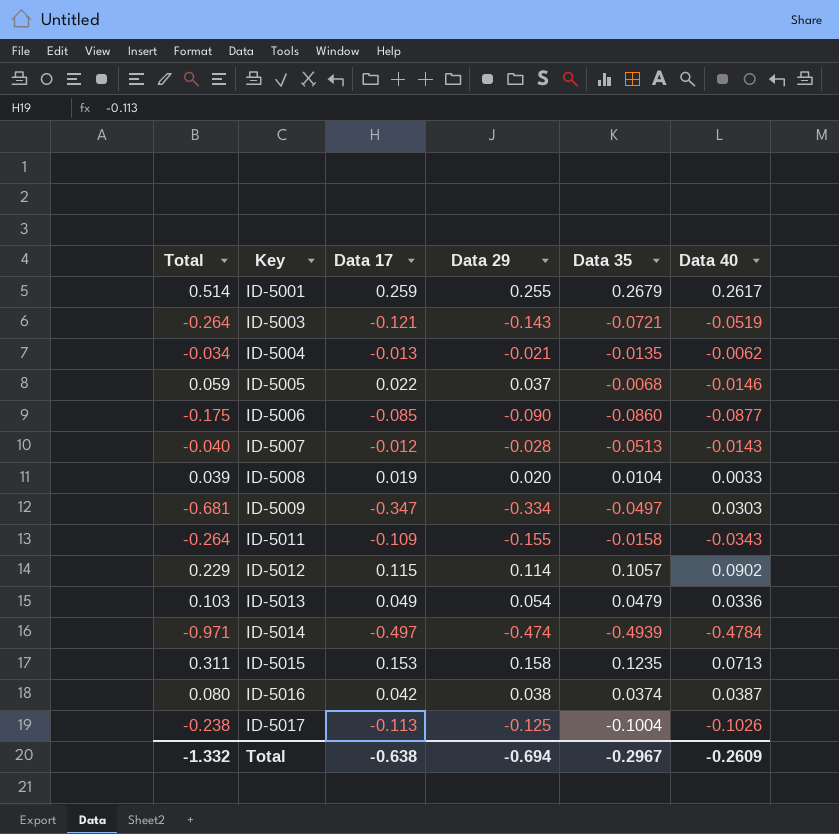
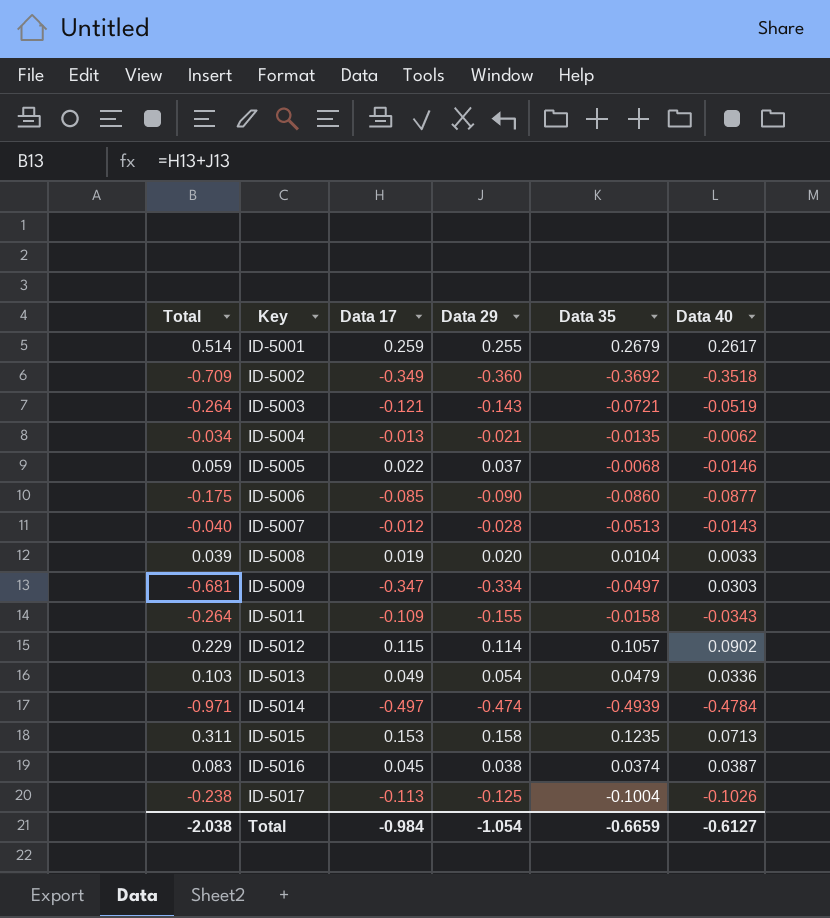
row ID-5002: none -> -0.709 | -0.349 | -0.360 | -0.3692 | -0.3518
ID-5016 | Total: 0.080 -> 0.083
ID-5016 | Data 17: 0.042 -> 0.045
Total | Total: -1.332 -> -2.038
Total | Data 17: -0.638 -> -0.984
Total | Data 29: -0.694 -> -1.054
Total | Data 35: -0.2967 -> -0.6659
Total | Data 40: -0.2609 -> -0.6127

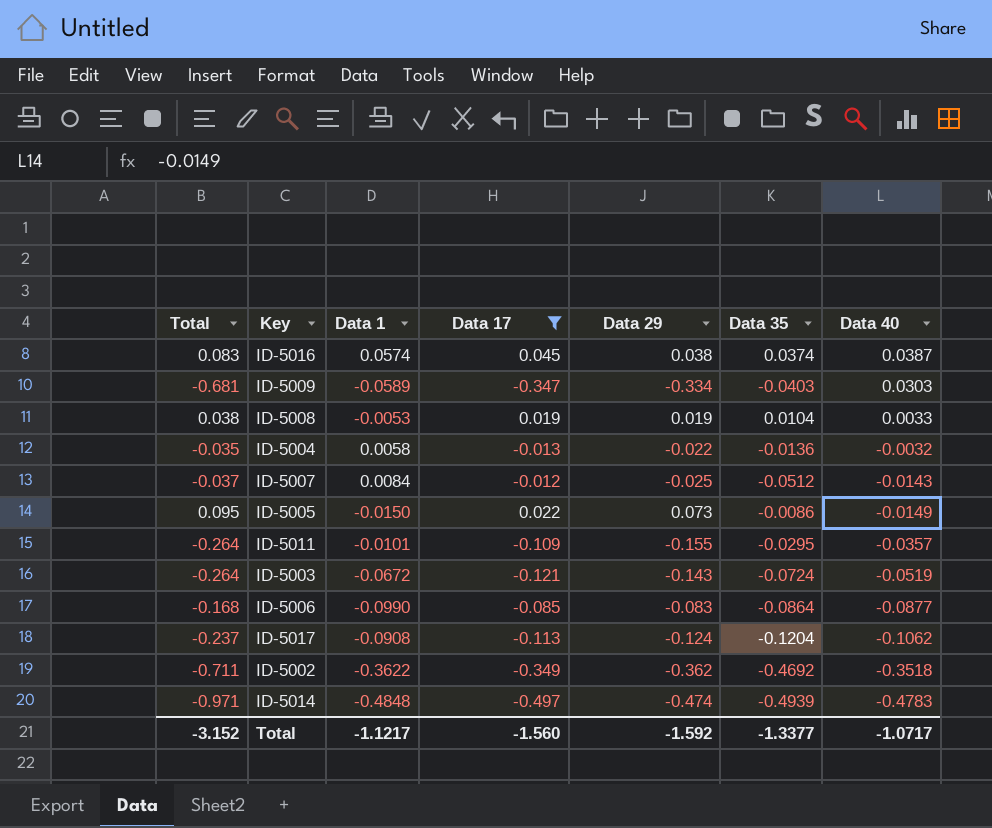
filter: none -> Data 17 <= 0.045
row order: Key ascending -> Data 40 descending
column Data 1 | position: none -> 3
ID-5009 | Data 35: -0.0497 -> -0.0403
ID-5008 | Total: 0.039 -> 0.038
ID-5008 | Data 29: 0.020 -> 0.019
ID-5004 | Total: -0.034 -> -0.035
ID-5004 | Data 29: -0.021 -> -0.022
ID-5004 | Data 35: -0.0135 -> -0.0136
ID-5004 | Data 40: -0.0062 -> -0.0032
ID-5007 | Total: -0.040 -> -0.037
ID-5007 | Data 29: -0.028 -> -0.025
ID-5007 | Data 35: -0.0513 -> -0.0512
ID-5005 | Total: 0.059 -> 0.095
ID-5005 | Data 29: 0.037 -> 0.073
ID-5005 | Data 35: -0.0068 -> -0.0086
ID-5005 | Data 40: -0.0146 -> -0.0149
ID-5011 | Data 35: -0.0158 -> -0.0295
ID-5011 | Data 40: -0.0343 -> -0.0357
ID-5003 | Data 35: -0.0721 -> -0.0724
ID-5006 | Total: -0.175 -> -0.168
ID-5006 | Data 29: -0.090 -> -0.083
ID-5006 | Data 35: -0.0860 -> -0.0864
ID-5017 | Total: -0.238 -> -0.237
ID-5017 | Data 29: -0.125 -> -0.124
ID-5017 | Data 35: -0.1004 -> -0.1204
ID-5017 | Data 40: -0.1026 -> -0.1062
ID-5002 | Total: -0.709 -> -0.711
ID-5002 | Data 29: -0.360 -> -0.362
ID-5002 | Data 35: -0.3692 -> -0.4692
ID-5014 | Data 40: -0.4784 -> -0.4783
Total | Total: -2.038 -> -3.152
Total | Data 17: -0.984 -> -1.560
Total | Data 29: -1.054 -> -1.592
Total | Data 35: -0.6659 -> -1.3377
Total | Data 40: -0.6127 -> -1.0717

